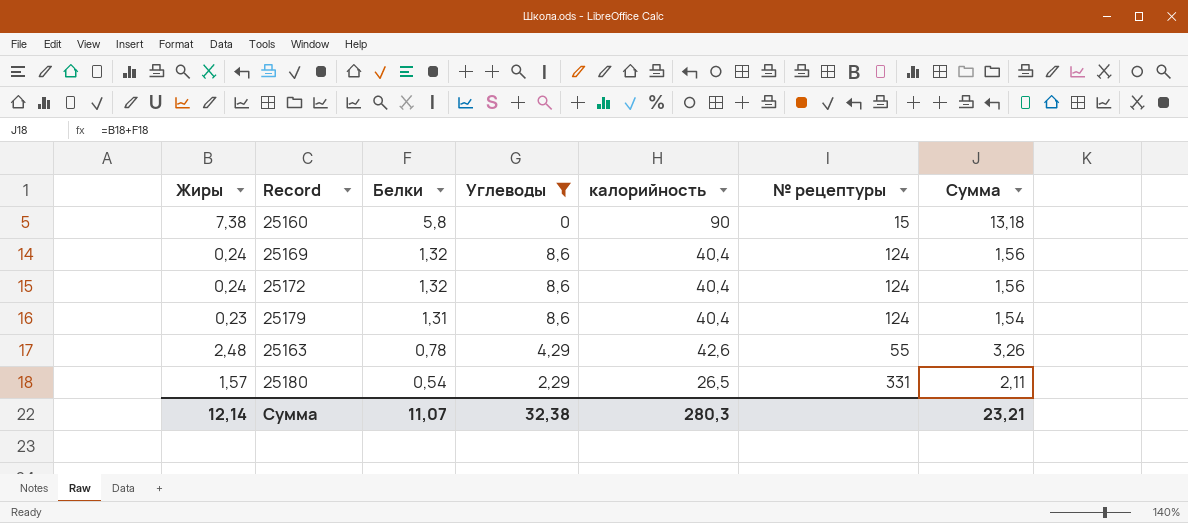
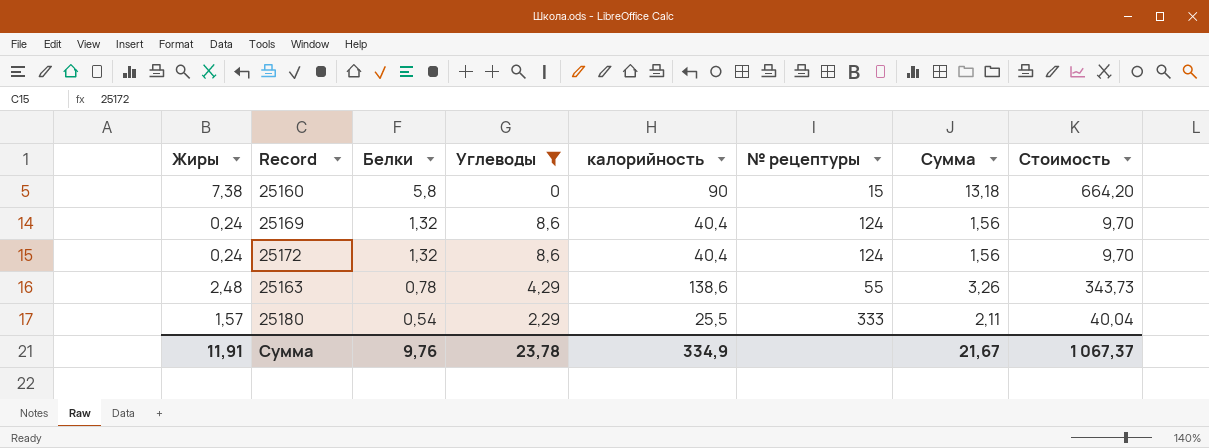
column Стоимость | formula: none -> [Жиры] * [калорийность]
row 25179: 0,23 | 1,31 | 8,6 | 40,4 | 124 | 1,54 -> none
25163 | калорийность: 42,6 -> 138,6
25180 | калорийность: 26,5 -> 25,5
25180 | № рецептуры: 331 -> 333
Сумма | Жиры: 12,14 -> 11,91
Сумма | Белки: 11,07 -> 9,76
Сумма | Углеводы: 32,38 -> 23,78
Сумма | калорийность: 280,3 -> 334,9
Сумма | Сумма: 23,21 -> 21,67

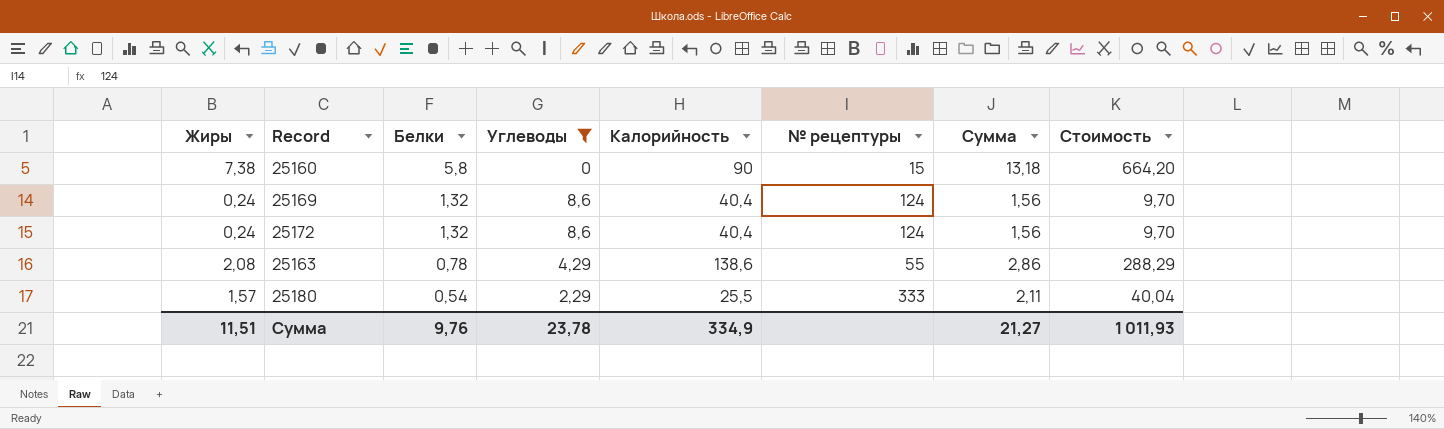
column name: калорийность -> Калорийность
25163 | Жиры: 2,48 -> 2,08
25163 | Сумма: 3,26 -> 2,86
25163 | Стоимость: 343,73 -> 288,29
Сумма | Жиры: 11,91 -> 11,51
Сумма | Сумма: 21,67 -> 21,27
Сумма | Стоимость: 1 067,37 -> 1 011,93

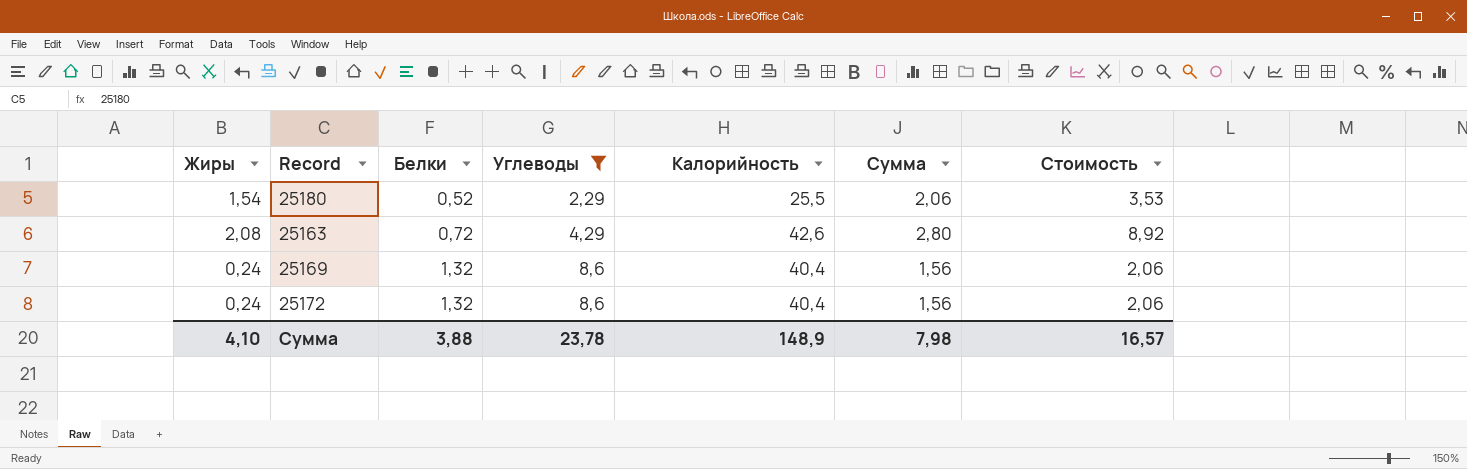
row order: Белки descending -> Белки ascending
column № рецептуры | position: 6 -> none
column Стоимость | formula: [Жиры] * [Калорийность] -> [Жиры] * [Углеводы]
row 25160: 7,38 | 5,8 | 0 | 90 | 15 | 13,18 | 664,20 -> none
25180 | Жиры: 1,57 -> 1,54
25180 | Белки: 0,54 -> 0,52
25180 | Сумма: 2,11 -> 2,06
25163 | Белки: 0,78 -> 0,72
25163 | Калорийность: 138,6 -> 42,6
25163 | Сумма: 2,86 -> 2,80
Сумма | Жиры: 11,51 -> 4,10
Сумма | Белки: 9,76 -> 3,88
Сумма | Калорийность: 334,9 -> 148,9
Сумма | Сумма: 21,27 -> 7,98
Сумма | Стоимость: 1 011,93 -> 16,57

